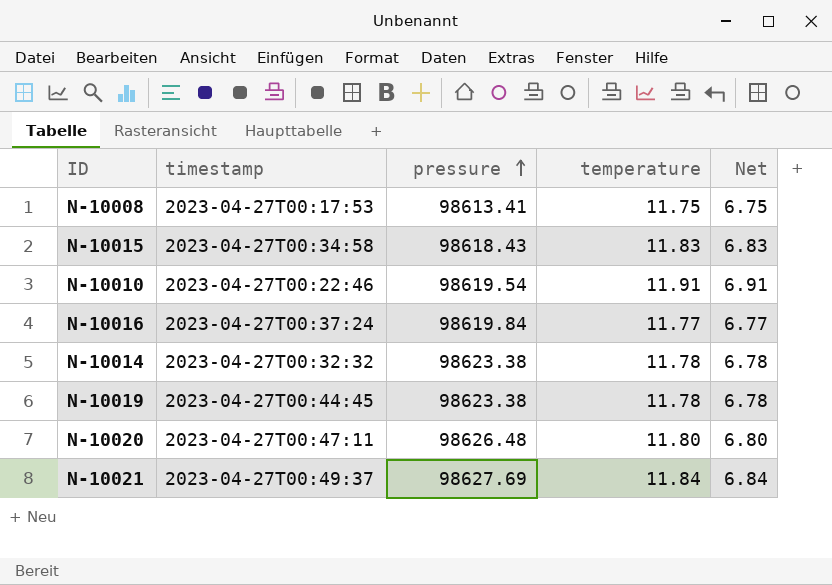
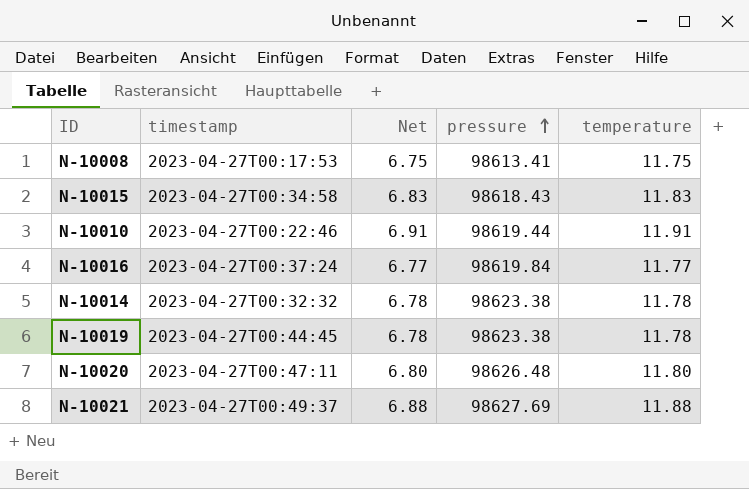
column Net | position: 5 -> 3
N-10010 | pressure: 98619.54 -> 98619.44
N-10021 | Net: 6.84 -> 6.88
N-10021 | temperature: 11.84 -> 11.88

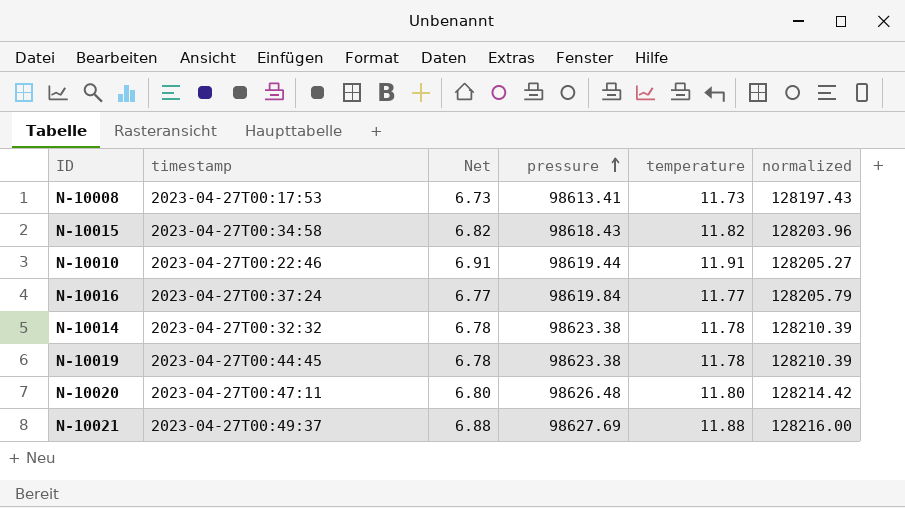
column normalized | formula: none -> [pressure] * 1.3
N-10008 | Net: 6.75 -> 6.73
N-10008 | temperature: 11.75 -> 11.73
N-10015 | Net: 6.83 -> 6.82
N-10015 | temperature: 11.83 -> 11.82

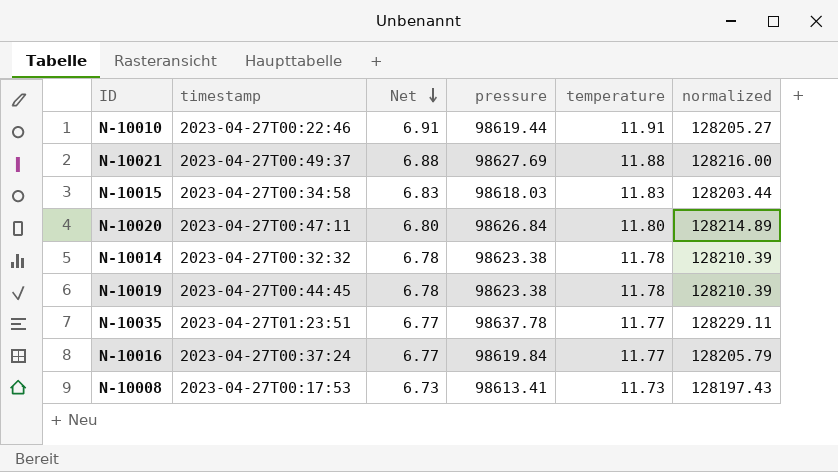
row order: pressure ascending -> Net descending
N-10015 | Net: 6.82 -> 6.83
N-10015 | pressure: 98618.43 -> 98618.03
N-10015 | temperature: 11.82 -> 11.83
N-10015 | normalized: 128203.96 -> 128203.44
N-10020 | pressure: 98626.48 -> 98626.84
N-10020 | normalized: 128214.42 -> 128214.89
row N-10035: none -> 2023-04-27T01:23:51 | 6.77 | 98637.78 | 11.77 | 128229.11

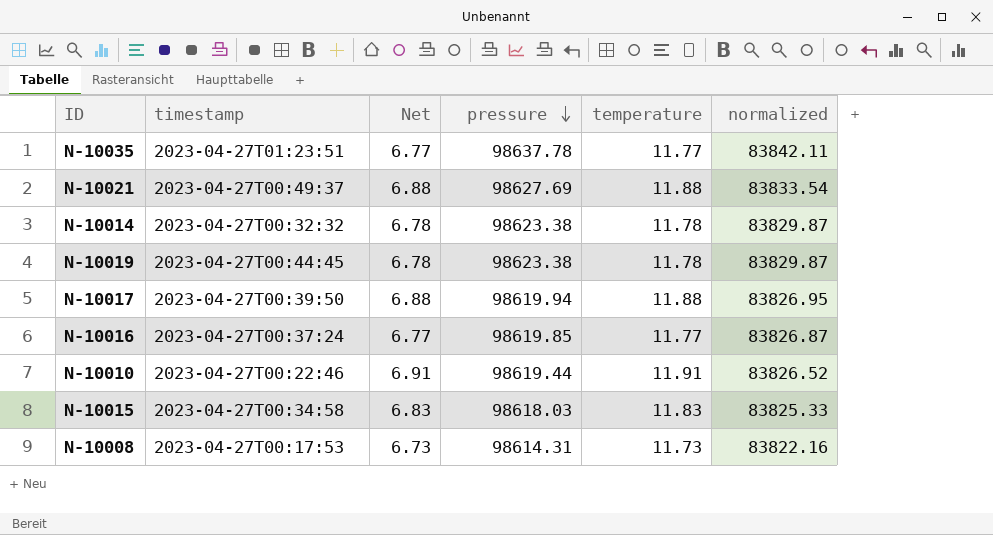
row order: Net descending -> pressure descending
column normalized | formula: [pressure] * 1.3 -> [pressure] * 0.85
row N-10020: 2023-04-27T00:47:11 | 6.80 | 98626.84 | 11.80 | 128214.89 -> none
row N-10017: none -> 2023-04-27T00:39:50 | 6.88 | 98619.94 | 11.88 | 83826.95
N-10016 | pressure: 98619.84 -> 98619.85
N-10008 | pressure: 98613.41 -> 98614.31

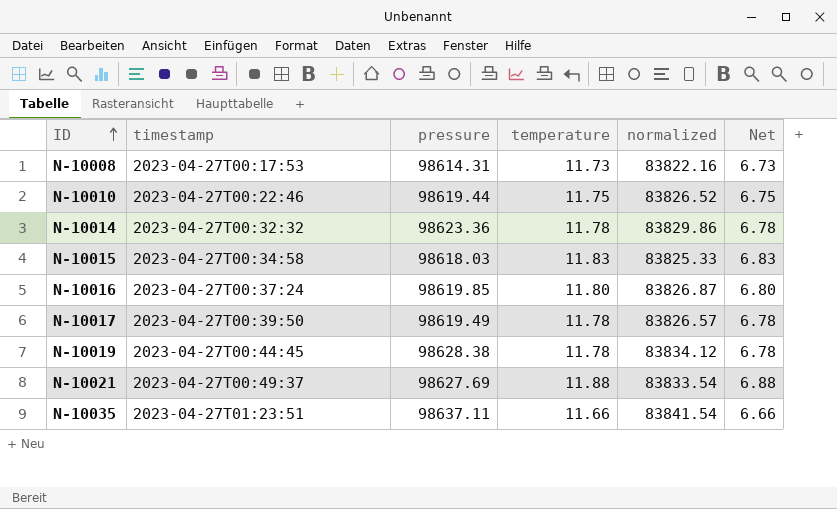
row order: pressure descending -> ID ascending
column Net | position: 3 -> 6
N-10010 | temperature: 11.91 -> 11.75
N-10010 | Net: 6.91 -> 6.75
N-10014 | pressure: 98623.38 -> 98623.36
N-10014 | normalized: 83829.87 -> 83829.86
N-10016 | temperature: 11.77 -> 11.80
N-10016 | Net: 6.77 -> 6.80
N-10017 | pressure: 98619.94 -> 98619.49
N-10017 | temperature: 11.88 -> 11.78
N-10017 | normalized: 83826.95 -> 83826.57
N-10017 | Net: 6.88 -> 6.78
N-10019 | pressure: 98623.38 -> 98628.38
N-10019 | normalized: 83829.87 -> 83834.12
N-10035 | pressure: 98637.78 -> 98637.11
N-10035 | temperature: 11.77 -> 11.66
N-10035 | normalized: 83842.11 -> 83841.54
N-10035 | Net: 6.77 -> 6.66

